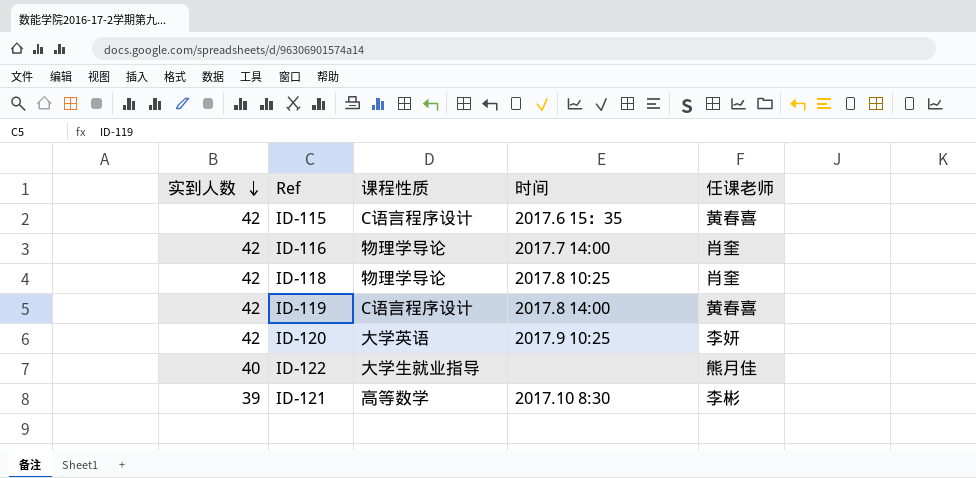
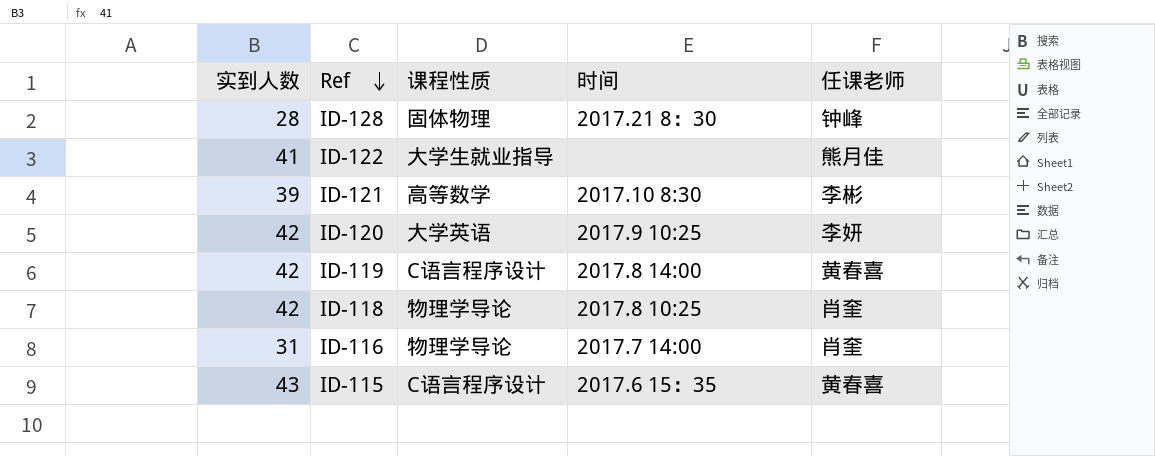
row order: 实到人数 descending -> Ref descending
row ID-128: none -> 28 | 固体物理 | 2017.21 8：30 | 钟峰
ID-122 | 实到人数: 40 -> 41
ID-116 | 实到人数: 42 -> 31
ID-115 | 实到人数: 42 -> 43

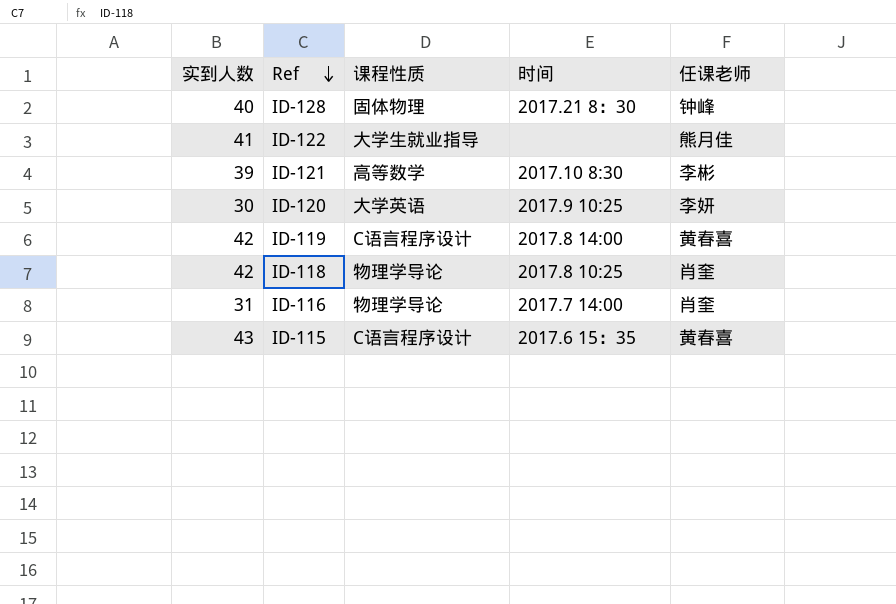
ID-128 | 实到人数: 28 -> 40
ID-120 | 实到人数: 42 -> 30

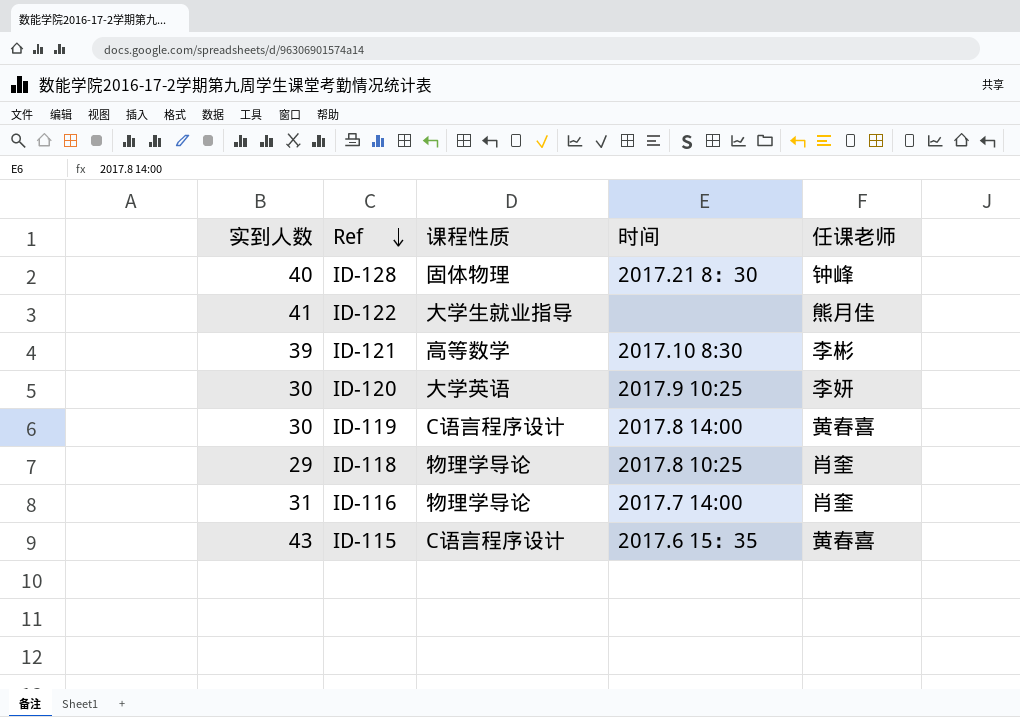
ID-119 | 实到人数: 42 -> 30
ID-118 | 实到人数: 42 -> 29

